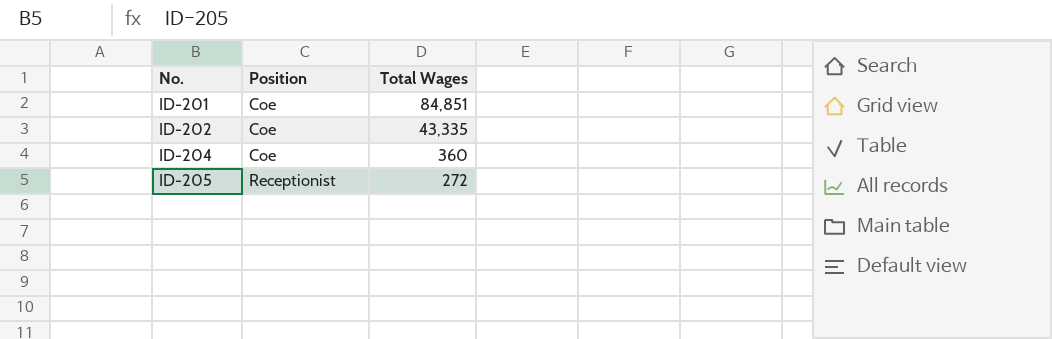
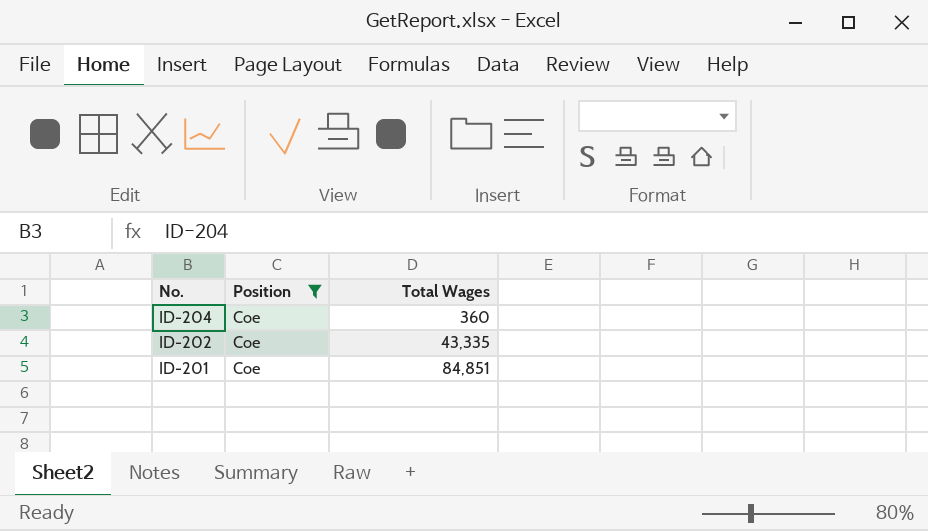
filter: none -> Position = Coe
row order: No. ascending -> No. descending

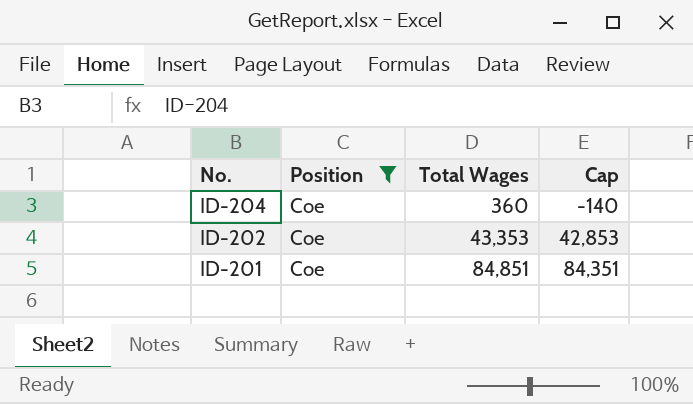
column Cap | formula: none -> [Total Wages] - 500
ID-202 | Total Wages: 43,335 -> 43,353

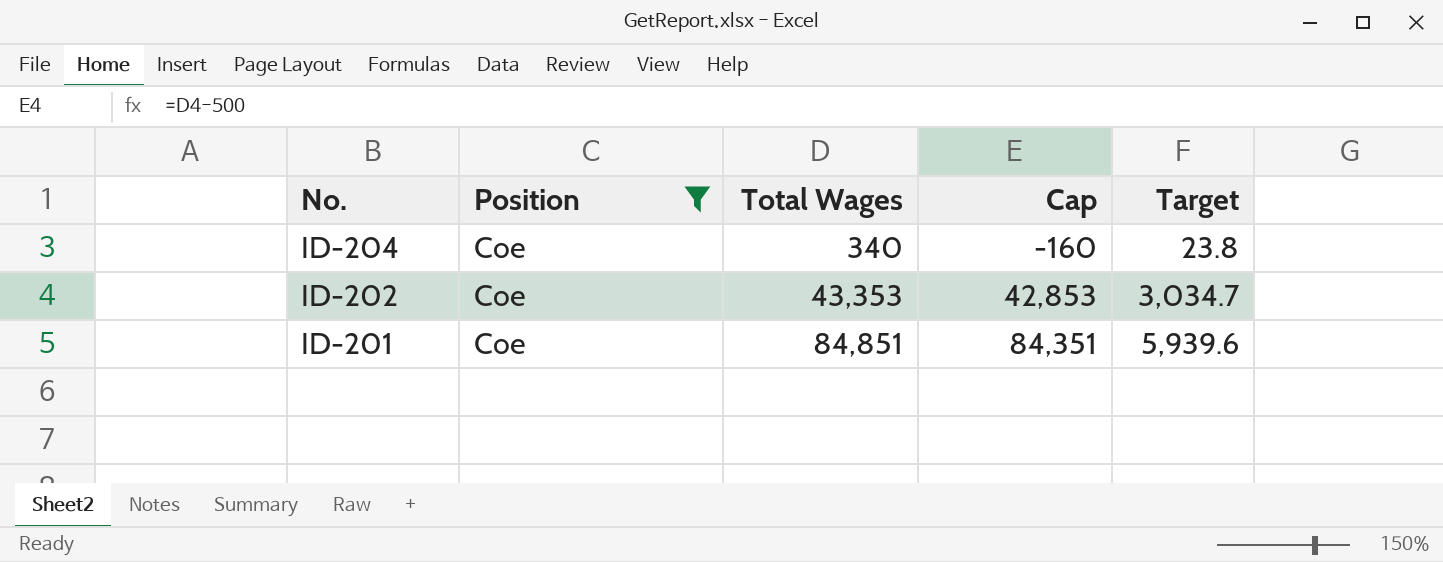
column Target | formula: none -> [Total Wages] * 0.07
ID-204 | Total Wages: 360 -> 340
ID-204 | Cap: -140 -> -160

